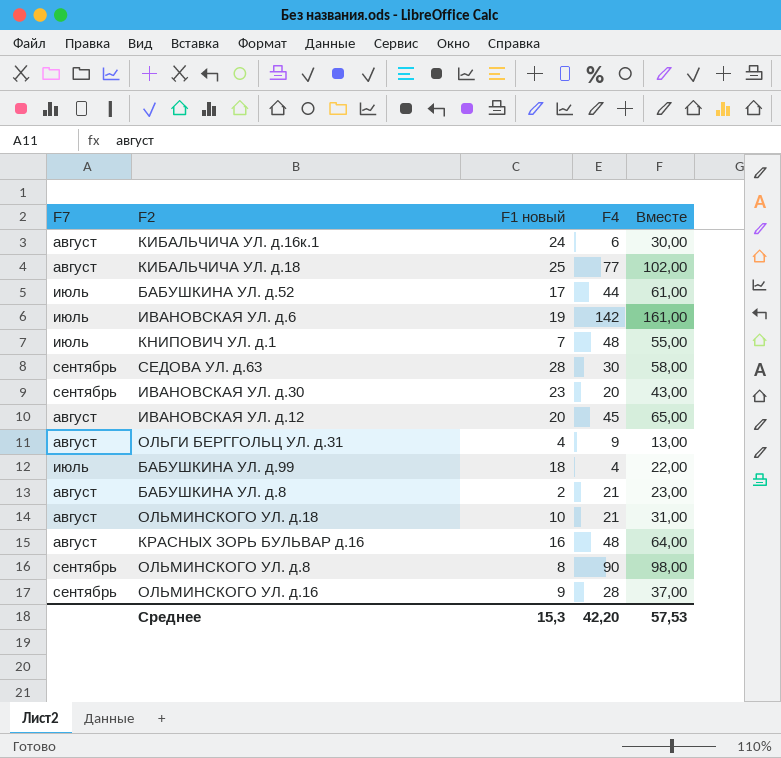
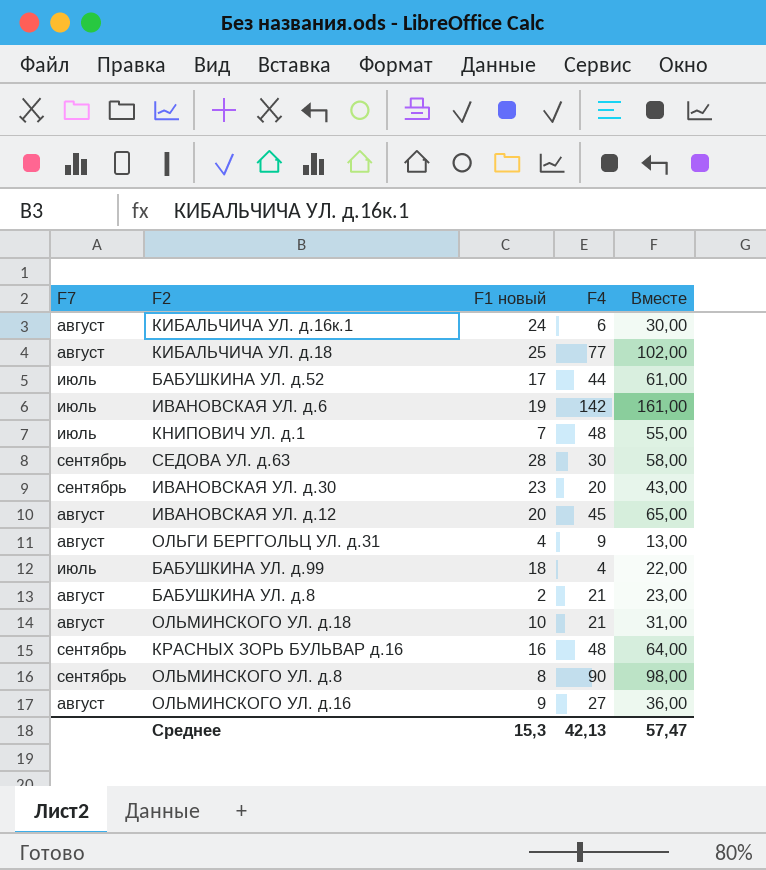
КРАСНЫХ ЗОРЬ БУЛЬВАР д.16 | F7: август -> сентябрь
ОЛЬМИНСКОГО УЛ. д.16 | F7: сентябрь -> август
ОЛЬМИНСКОГО УЛ. д.16 | F4: 28 -> 27
ОЛЬМИНСКОГО УЛ. д.16 | Вместе: 37,00 -> 36,00
Среднее | F4: 42,20 -> 42,13
Среднее | Вместе: 57,53 -> 57,47

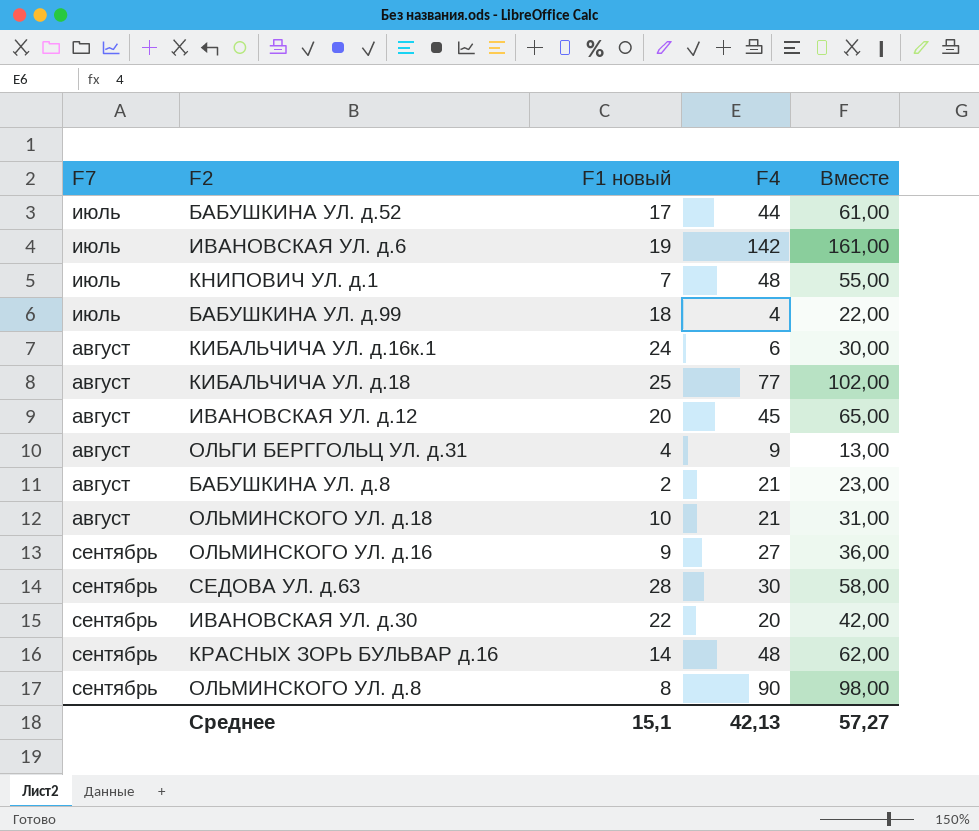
row order: none -> F7 ascending
ОЛЬМИНСКОГО УЛ. д.16 | F7: август -> сентябрь
ИВАНОВСКАЯ УЛ. д.30 | F1 новый: 23 -> 22
ИВАНОВСКАЯ УЛ. д.30 | Вместе: 43,00 -> 42,00
КРАСНЫХ ЗОРЬ БУЛЬВАР д.16 | F1 новый: 16 -> 14
КРАСНЫХ ЗОРЬ БУЛЬВАР д.16 | Вместе: 64,00 -> 62,00
Среднее | F1 новый: 15,3 -> 15,1
Среднее | Вместе: 57,47 -> 57,27

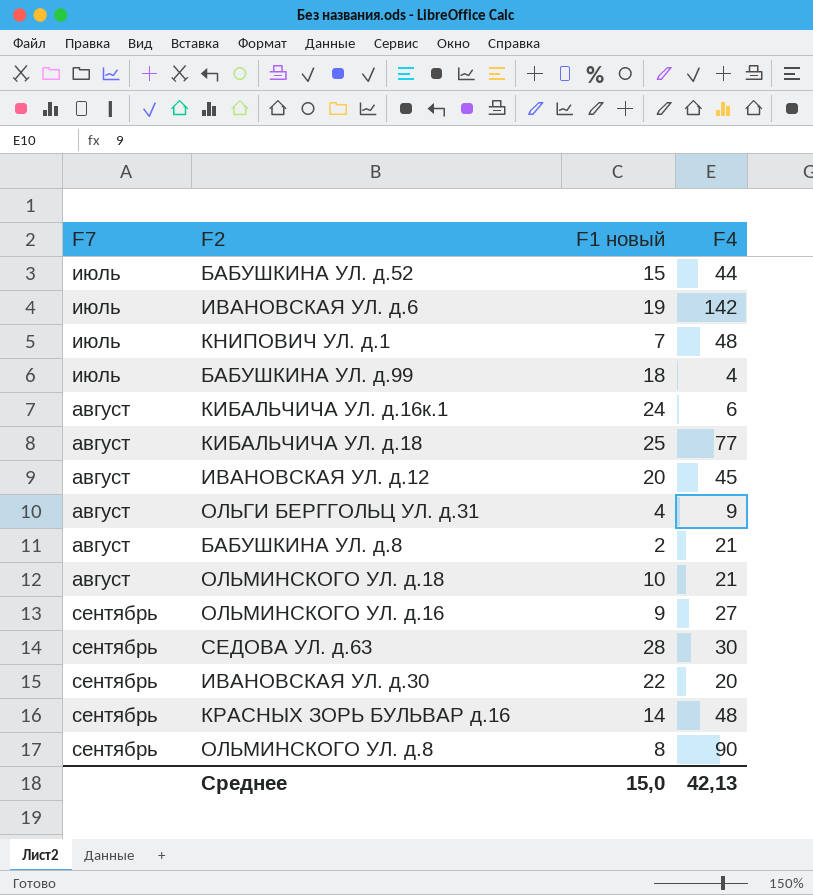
column Вместе | formula: [F1 новый] + [F4] -> none
БАБУШКИНА УЛ. д.52 | F1 новый: 17 -> 15
Среднее | F1 новый: 15,1 -> 15,0

